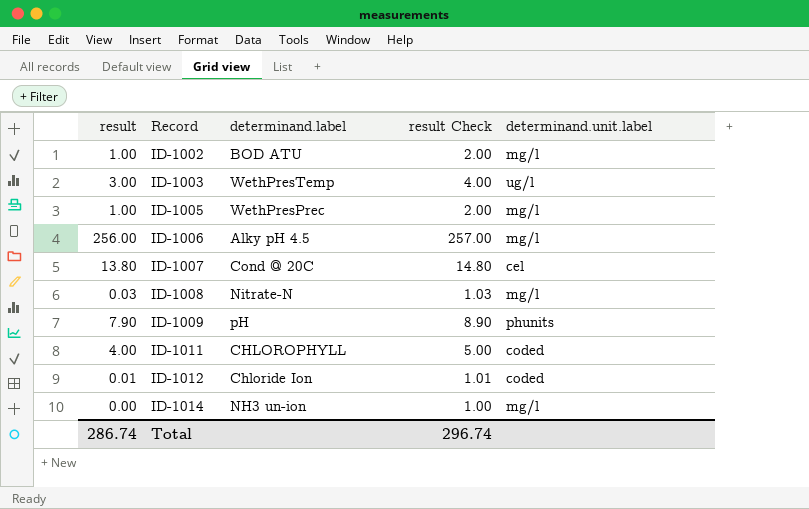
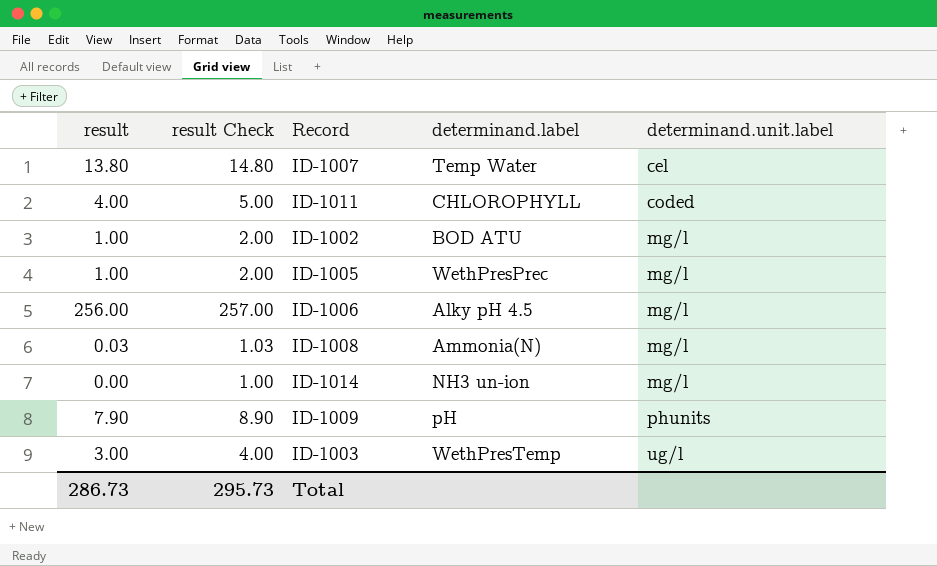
row order: Record ascending -> determinand.unit.label ascending
column result Check | position: 4 -> 2
row ID-1012: 0.01 | Chloride Ion | 1.01 | coded -> none
ID-1007 | determinand.label: Cond @ 20C -> Temp Water
ID-1008 | determinand.label: Nitrate-N -> Ammonia(N)
Total | result: 286.74 -> 286.73
Total | result Check: 296.74 -> 295.73

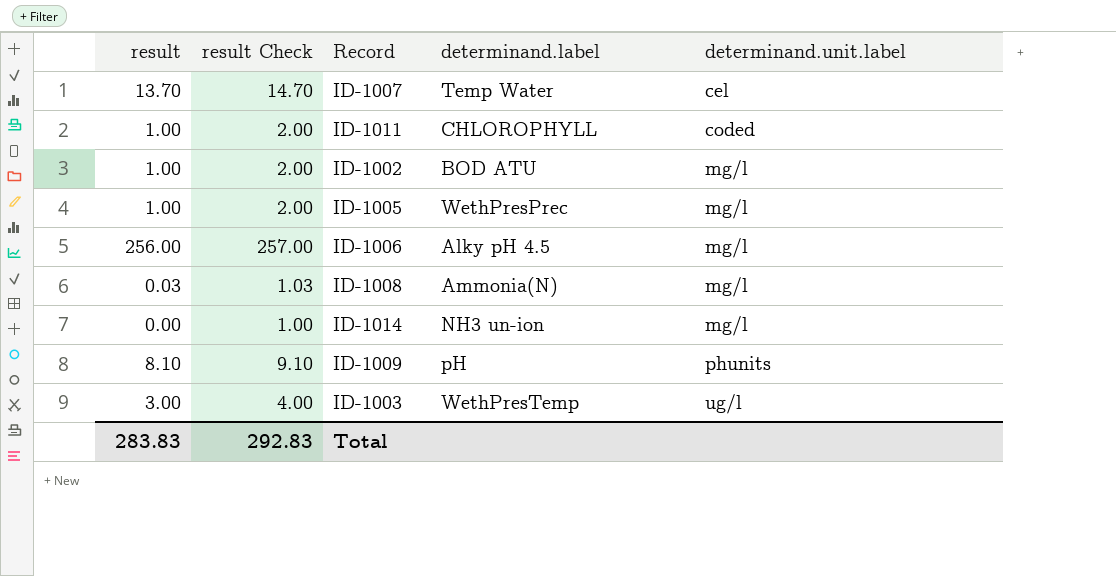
ID-1007 | result: 13.80 -> 13.70
ID-1007 | result Check: 14.80 -> 14.70
ID-1011 | result: 4.00 -> 1.00
ID-1011 | result Check: 5.00 -> 2.00
ID-1009 | result: 7.90 -> 8.10
ID-1009 | result Check: 8.90 -> 9.10
Total | result: 286.73 -> 283.83
Total | result Check: 295.73 -> 292.83

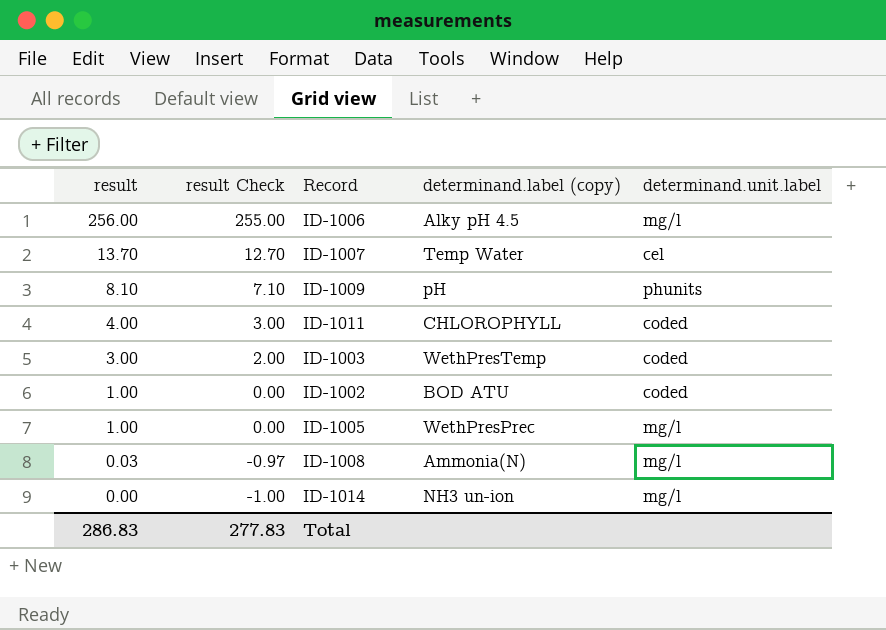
row order: determinand.unit.label ascending -> result descending
column result Check | formula: [result] + 1 -> [result] - 1
column name: determinand.label -> determinand.label (copy)
ID-1011 | result: 1.00 -> 4.00
ID-1003 | determinand.unit.label: ug/l -> coded
ID-1002 | determinand.unit.label: mg/l -> coded
Total | result: 283.83 -> 286.83
Total | result Check: 292.83 -> 277.83

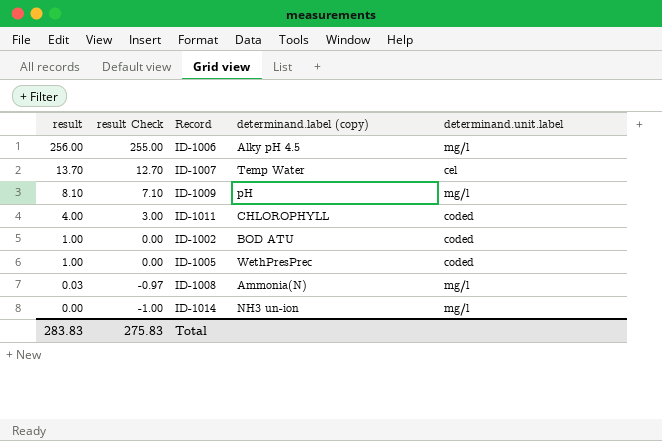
row ID-1003: 3.00 | 2.00 | WethPresTemp | coded -> none
ID-1009 | determinand.unit.label: phunits -> mg/l
ID-1005 | determinand.unit.label: mg/l -> coded
Total | result: 286.83 -> 283.83
Total | result Check: 277.83 -> 275.83

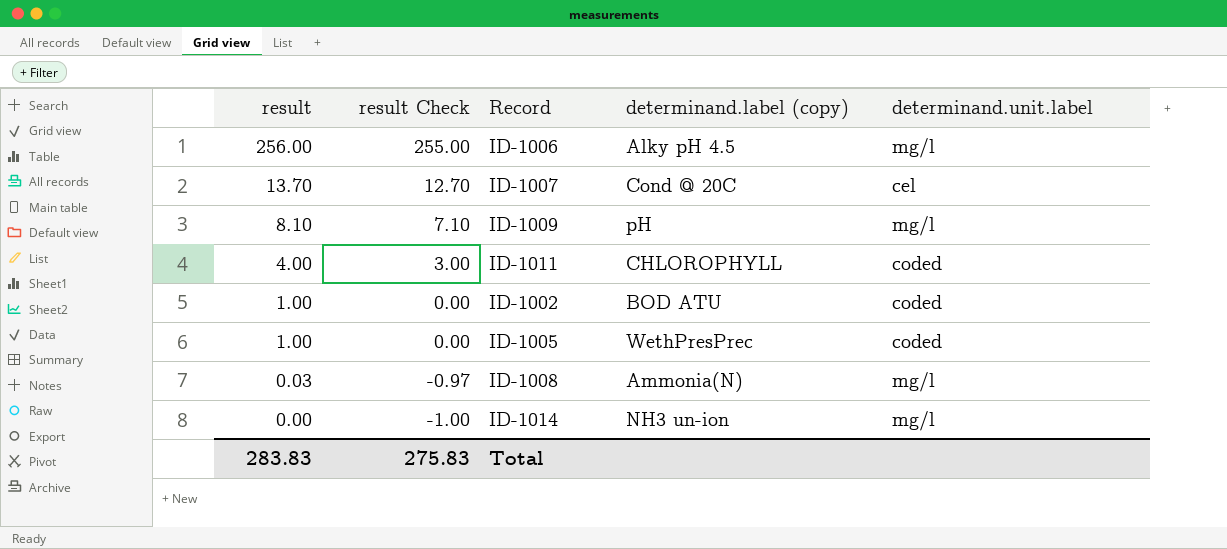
ID-1007 | determinand.label (copy): Temp Water -> Cond @ 20C

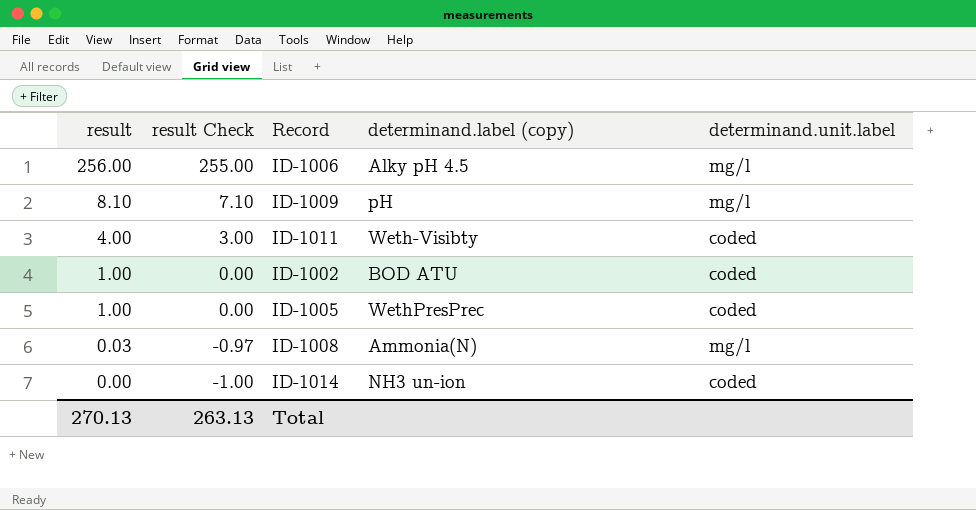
row ID-1007: 13.70 | 12.70 | Cond @ 20C | cel -> none
ID-1011 | determinand.label (copy): CHLOROPHYLL -> Weth-Visibty
ID-1014 | determinand.unit.label: mg/l -> coded
Total | result: 283.83 -> 270.13
Total | result Check: 275.83 -> 263.13

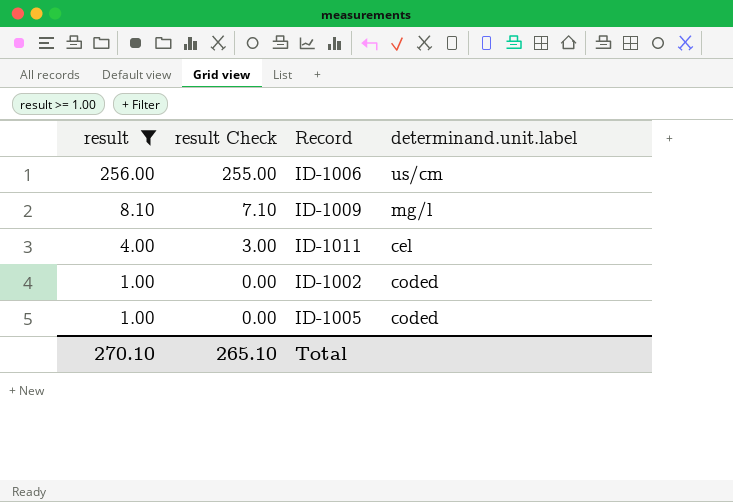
filter: none -> result >= 1.00
column determinand.label (copy) | position: 4 -> none
ID-1006 | determinand.unit.label: mg/l -> us/cm
ID-1011 | determinand.unit.label: coded -> cel
Total | result: 270.13 -> 270.10
Total | result Check: 263.13 -> 265.10

